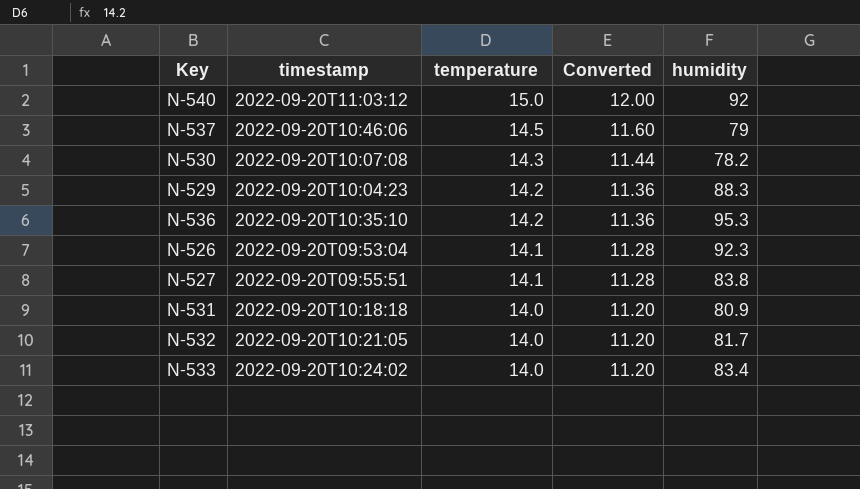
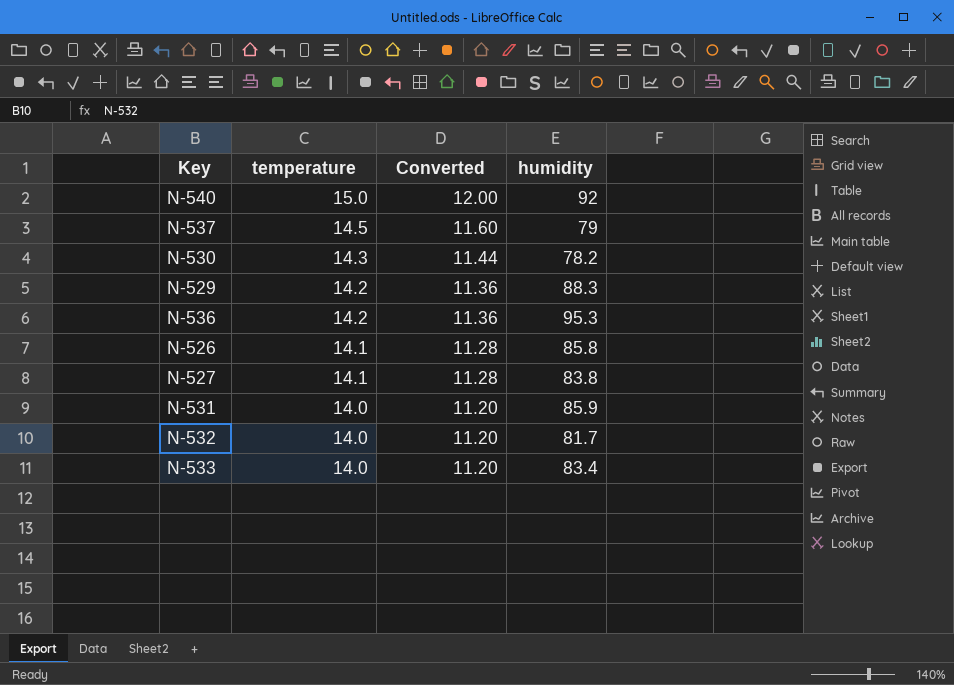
column timestamp | position: 2 -> none
N-526 | humidity: 92.3 -> 85.8
N-531 | humidity: 80.9 -> 85.9

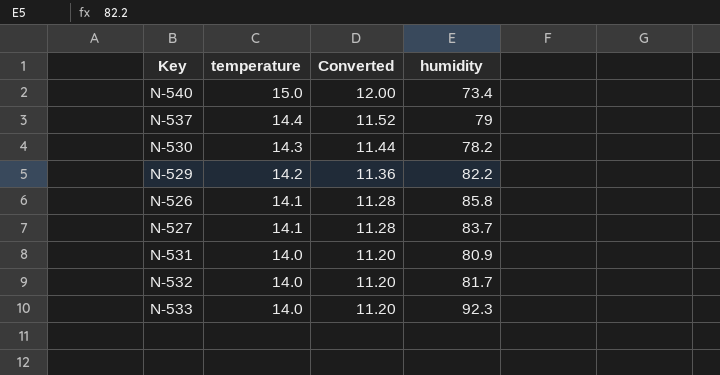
row N-536: 14.2 | 11.36 | 95.3 -> none
N-540 | humidity: 92 -> 73.4
N-537 | temperature: 14.5 -> 14.4
N-537 | Converted: 11.60 -> 11.52
N-529 | humidity: 88.3 -> 82.2
N-527 | humidity: 83.8 -> 83.7
N-531 | humidity: 85.9 -> 80.9
N-533 | humidity: 83.4 -> 92.3

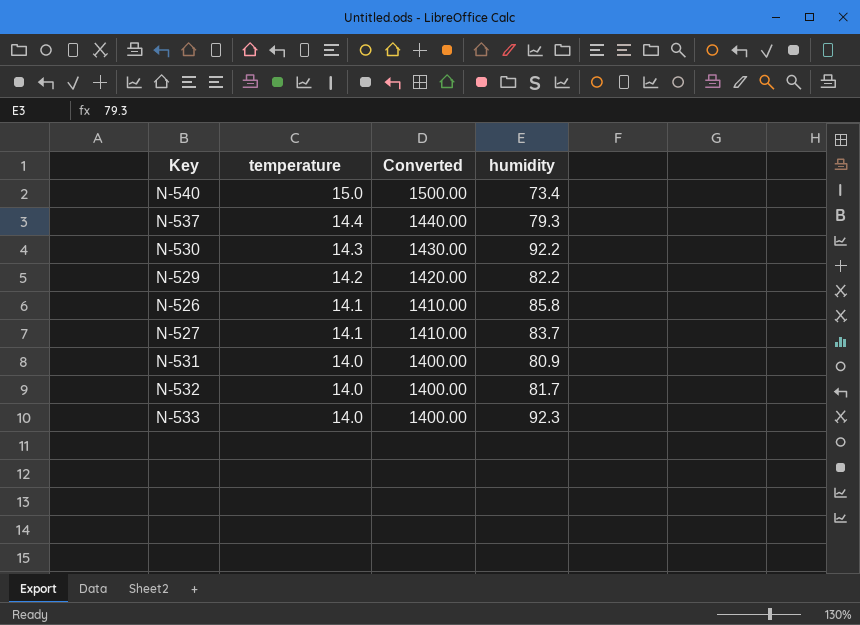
column Converted | formula: [temperature] * 0.8 -> [temperature] * 100
N-537 | humidity: 79 -> 79.3
N-530 | humidity: 78.2 -> 92.2

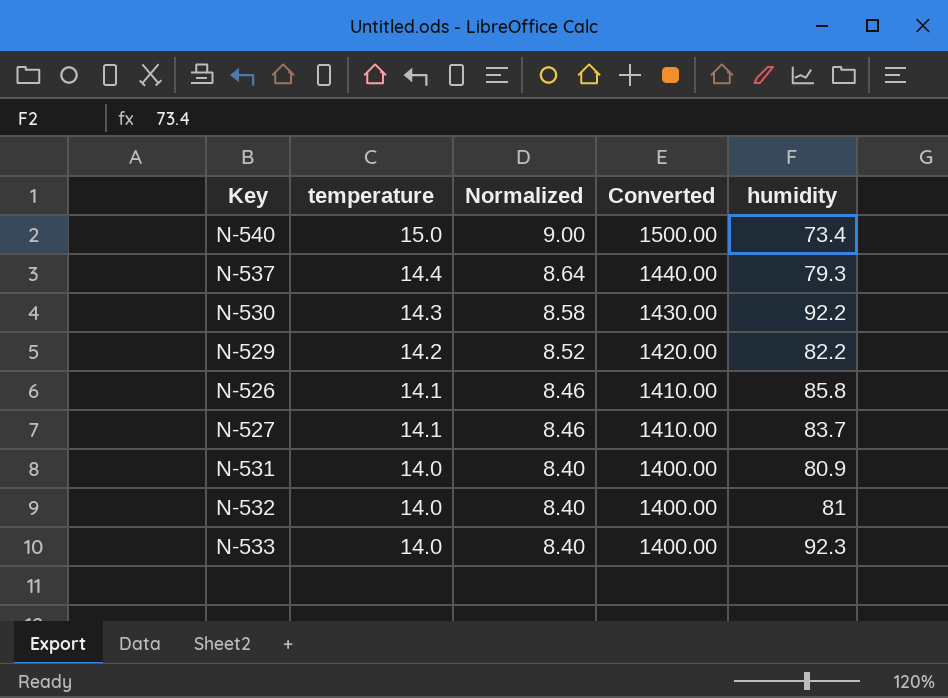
column Normalized | formula: none -> [temperature] * 0.6
N-532 | humidity: 81.7 -> 81

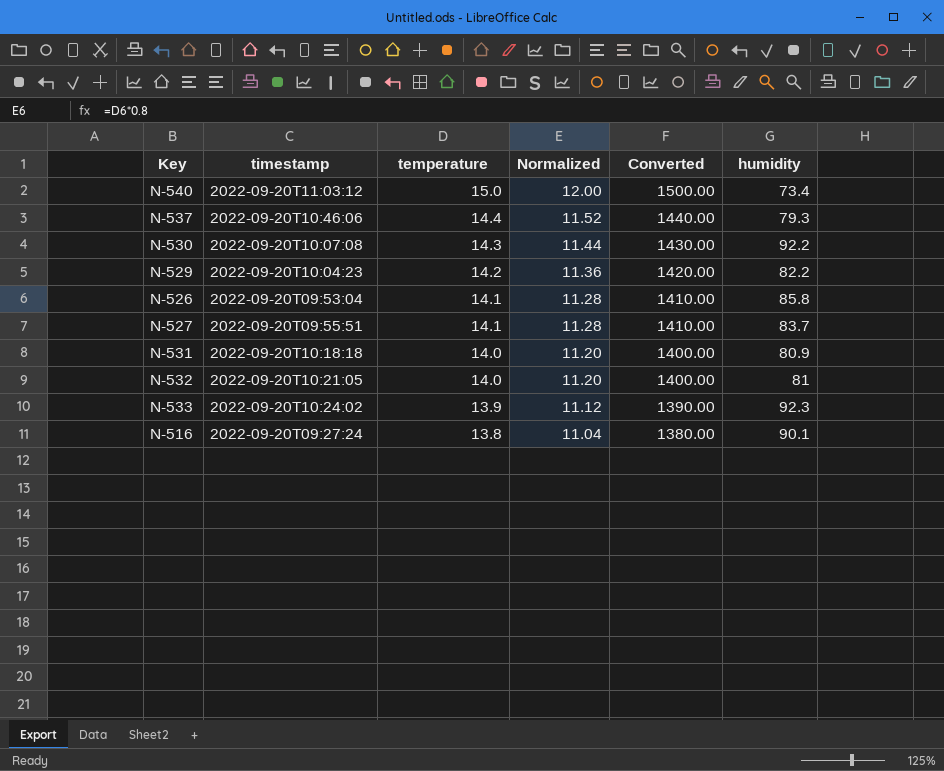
column timestamp | position: none -> 2
column Normalized | formula: [temperature] * 0.6 -> [temperature] * 0.8
N-533 | temperature: 14.0 -> 13.9
N-533 | Converted: 1400.00 -> 1390.00
row N-516: none -> 2022-09-20T09:27:24 | 13.8 | 11.04 | 1380.00 | 90.1

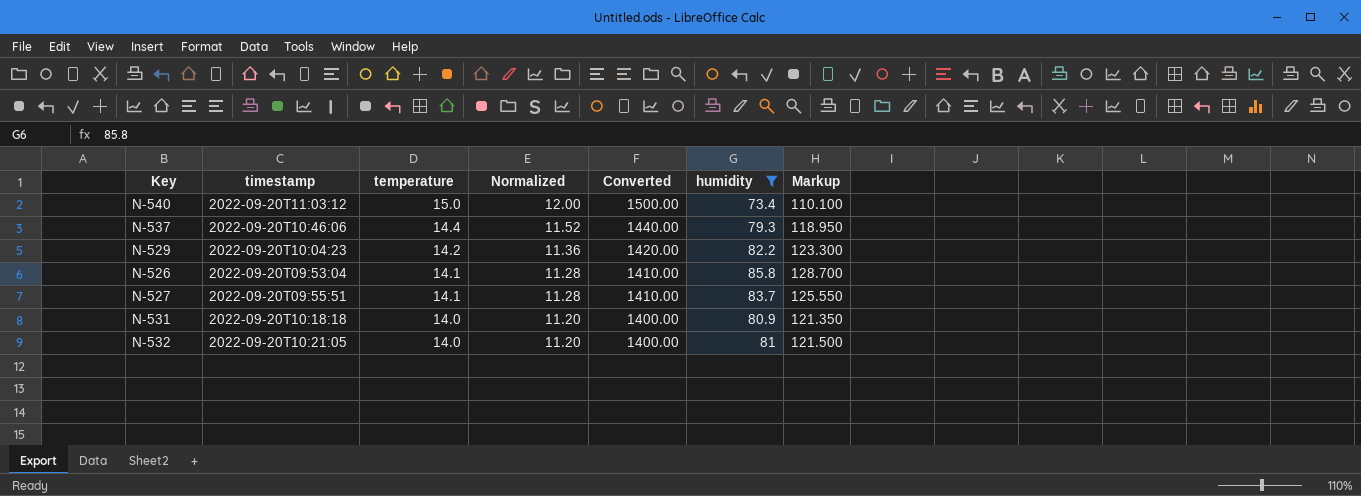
filter: none -> humidity <= 85.8
column Markup | formula: none -> [humidity] * 1.5

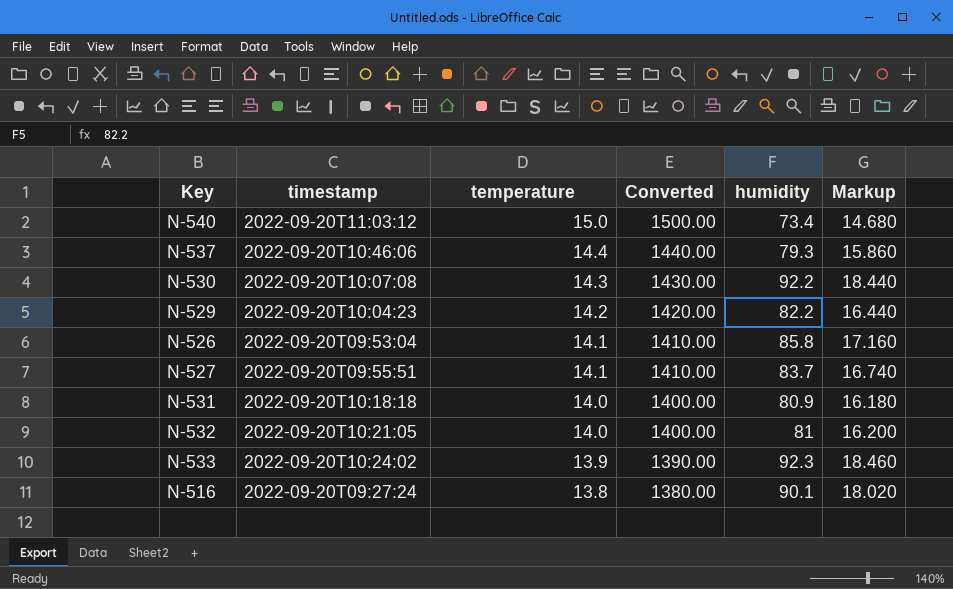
filter: humidity <= 85.8 -> none
column Normalized | formula: [temperature] * 0.8 -> none
column Markup | formula: [humidity] * 1.5 -> [humidity] * 0.2

